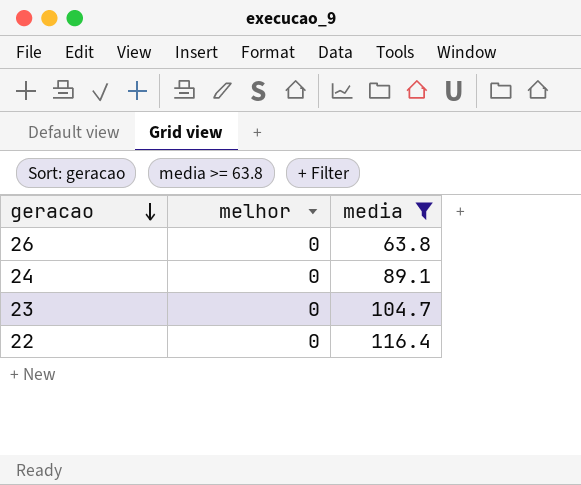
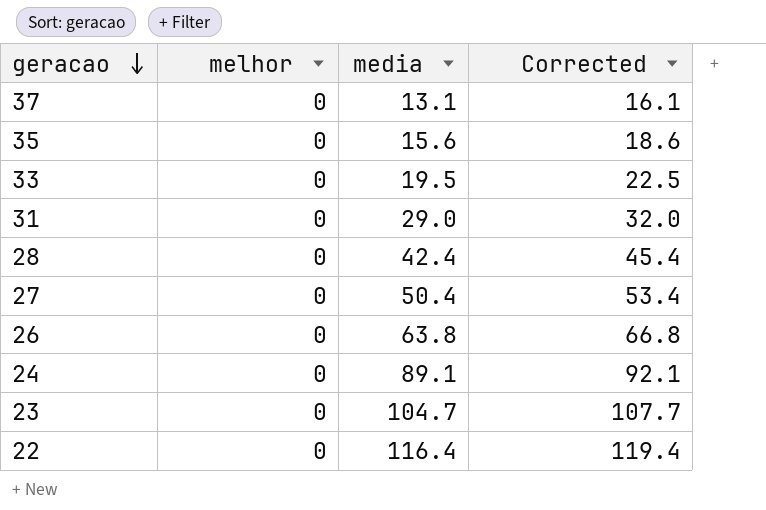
filter: media >= 63.8 -> none
column Corrected | formula: none -> [media] + 3

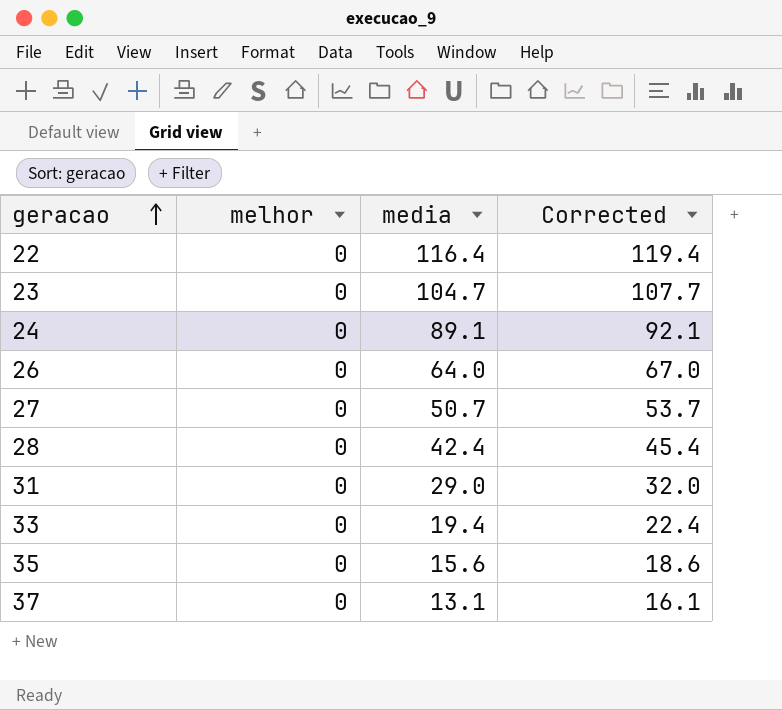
row order: geracao descending -> geracao ascending
26 | media: 63.8 -> 64.0
26 | Corrected: 66.8 -> 67.0
27 | media: 50.4 -> 50.7
27 | Corrected: 53.4 -> 53.7
33 | media: 19.5 -> 19.4
33 | Corrected: 22.5 -> 22.4

